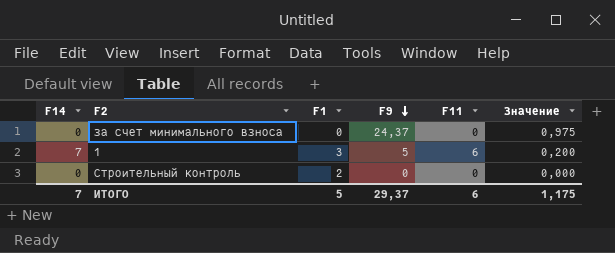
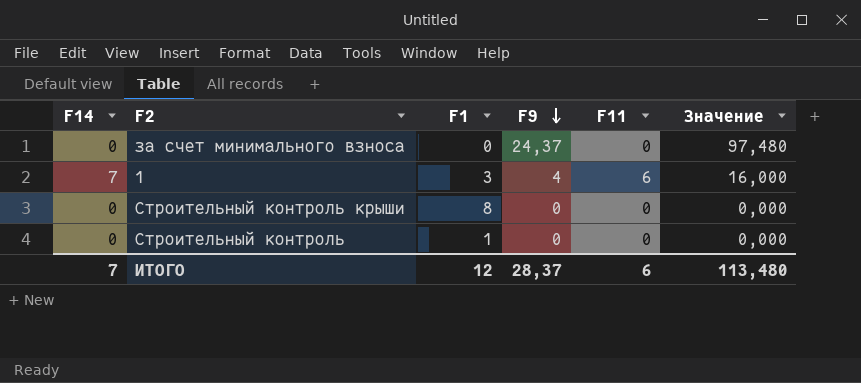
column Значение | formula: [F9] * 0,04 -> [F9] * 4
1 | F9: 5 -> 4
row Строительный контроль крыши: none -> 0 | 8 | 0 | 0 | 0,000
Строительный контроль | F1: 2 -> 1
ИТОГО | F1: 5 -> 12
ИТОГО | F9: 29,37 -> 28,37
ИТОГО | Значение: 1,175 -> 113,480

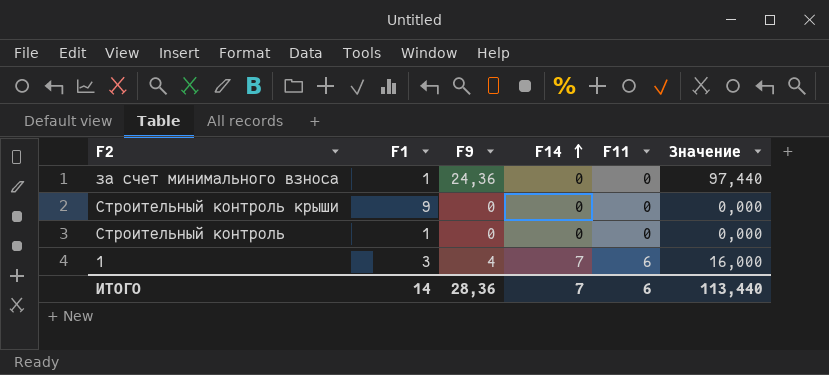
row order: F9 descending -> F14 ascending
column F14 | position: 1 -> 4
за счет минимального взноса | F1: 0 -> 1
за счет минимального взноса | F9: 24,37 -> 24,36
за счет минимального взноса | Значение: 97,480 -> 97,440
Строительный контроль крыши | F1: 8 -> 9
ИТОГО | F1: 12 -> 14
ИТОГО | F9: 28,37 -> 28,36
ИТОГО | Значение: 113,480 -> 113,440

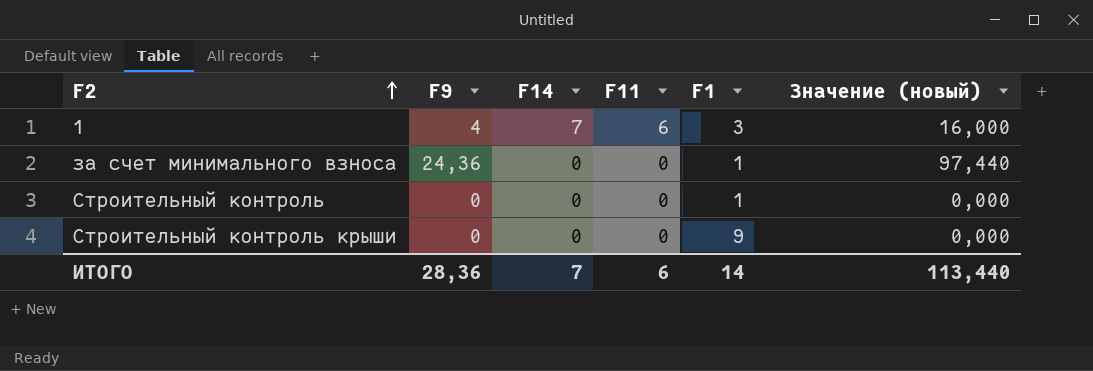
row order: F14 ascending -> F2 ascending
column F1 | position: 2 -> 5
column name: Значение -> Значение (новый)

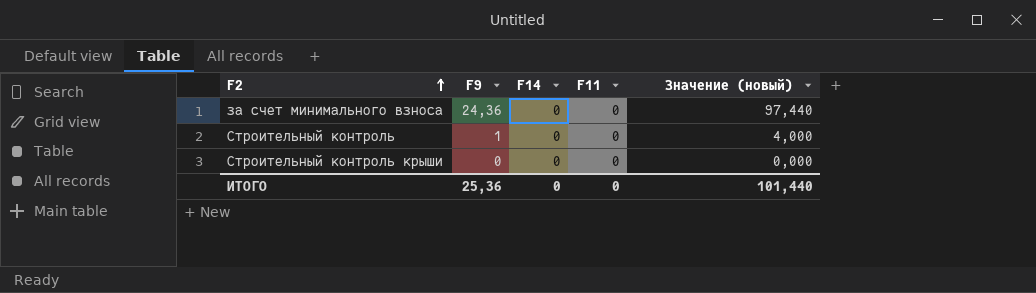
column F1 | position: 5 -> none
row 1: 4 | 7 | 6 | 3 | 16,000 -> none
Строительный контроль | F9: 0 -> 1
Строительный контроль | Значение (новый): 0,000 -> 4,000
ИТОГО | F9: 28,36 -> 25,36
ИТОГО | F14: 7 -> 0
ИТОГО | F11: 6 -> 0
ИТОГО | Значение (новый): 113,440 -> 101,440

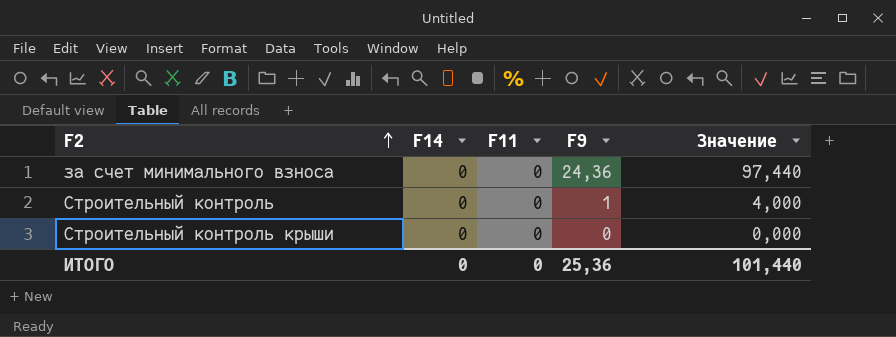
column F9 | position: 2 -> 4
column name: Значение (новый) -> Значение

